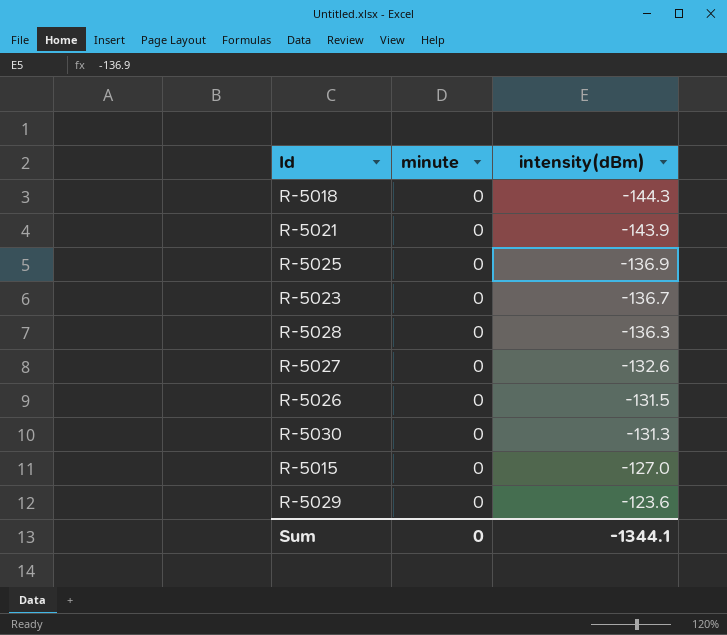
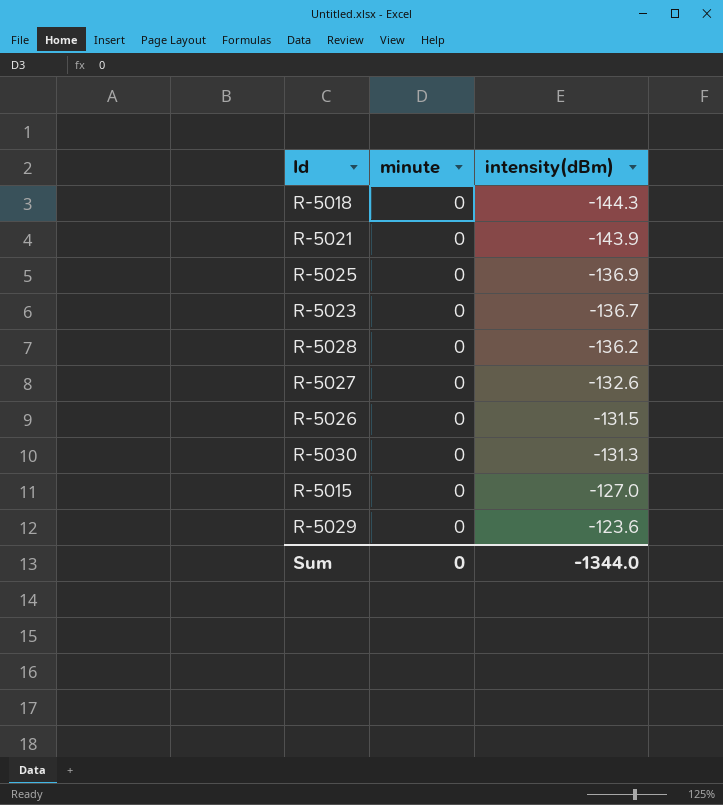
R-5028 | intensity(dBm): -136.3 -> -136.2
Sum | intensity(dBm): -1344.1 -> -1344.0

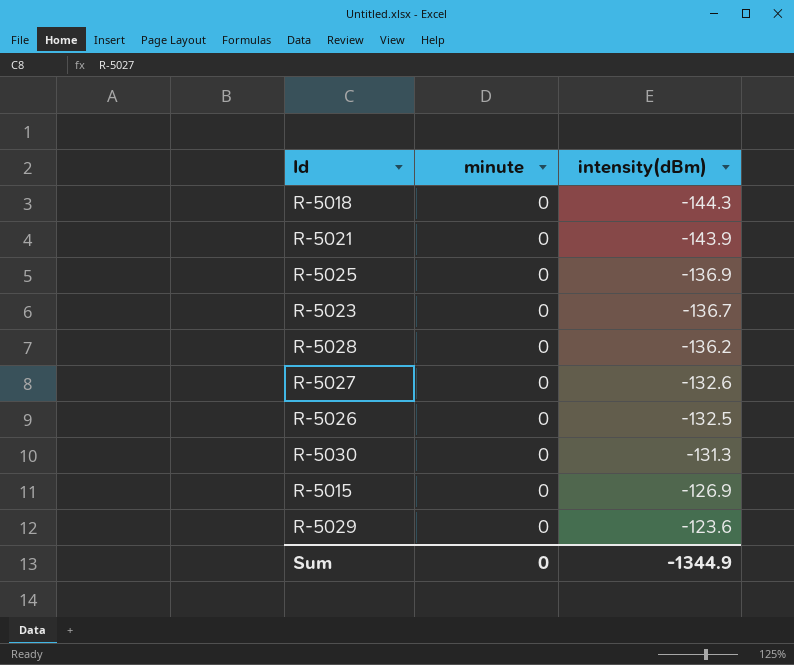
R-5026 | intensity(dBm): -131.5 -> -132.5
R-5015 | intensity(dBm): -127.0 -> -126.9
Sum | intensity(dBm): -1344.0 -> -1344.9

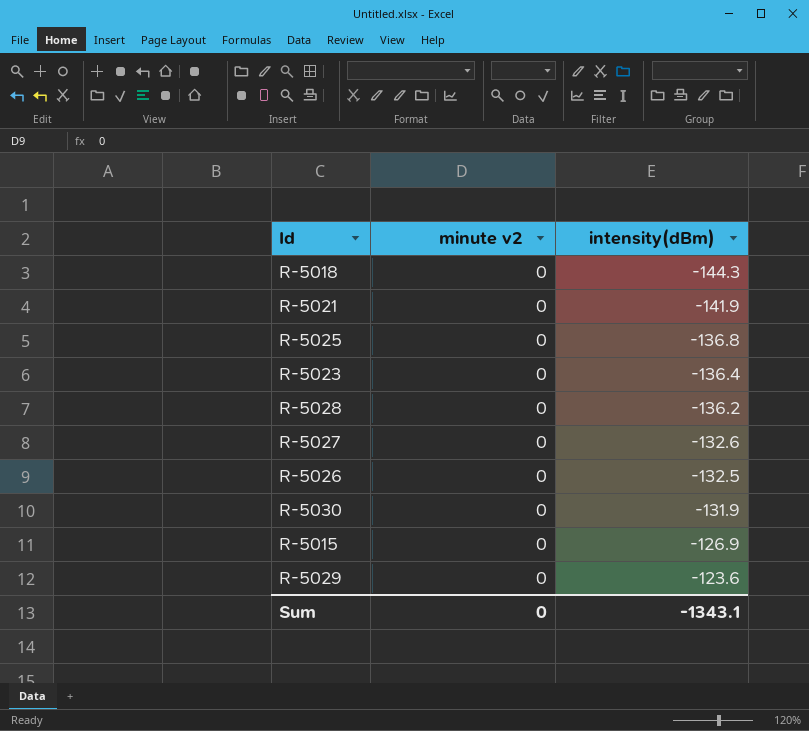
column name: minute -> minute v2
R-5021 | intensity(dBm): -143.9 -> -141.9
R-5025 | intensity(dBm): -136.9 -> -136.8
R-5023 | intensity(dBm): -136.7 -> -136.4
R-5030 | intensity(dBm): -131.3 -> -131.9
Sum | intensity(dBm): -1344.9 -> -1343.1

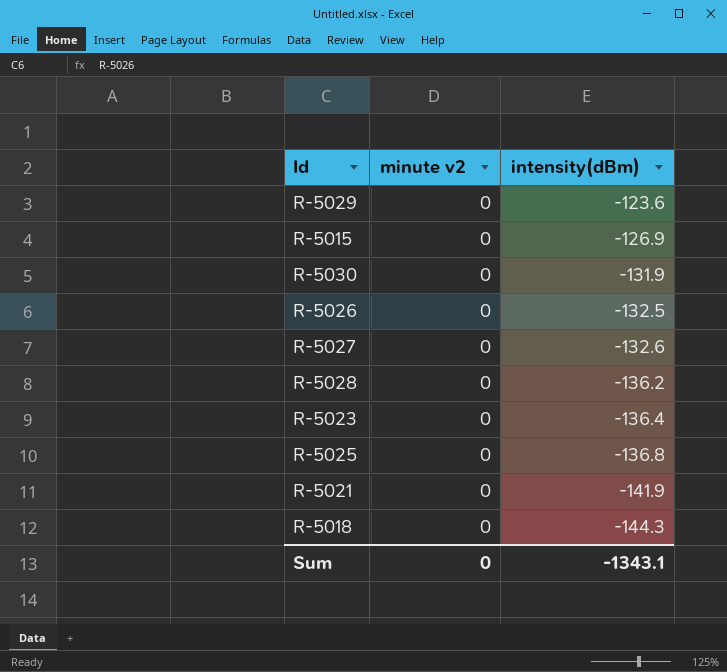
row order: intensity(dBm) ascending -> intensity(dBm) descending

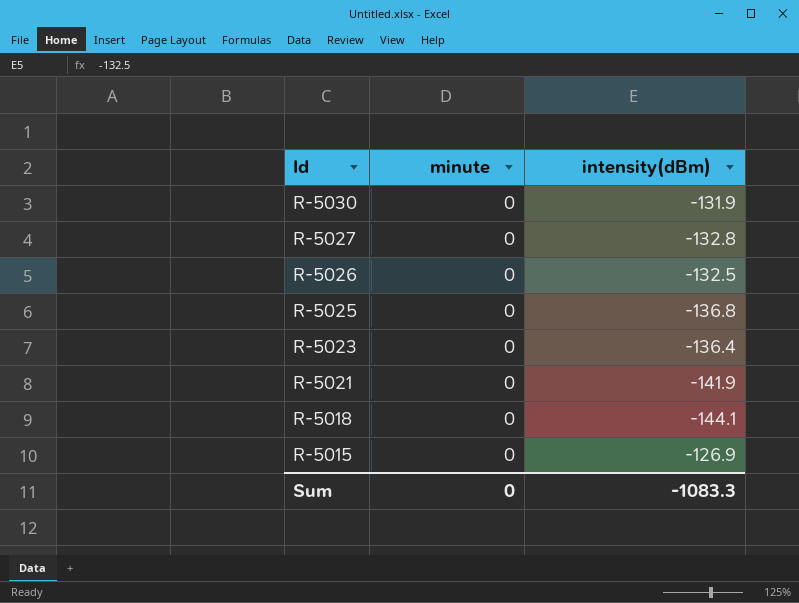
row order: intensity(dBm) descending -> Id descending
column name: minute v2 -> minute
row R-5029: 0 | -123.6 -> none
row R-5028: 0 | -136.2 -> none
R-5027 | intensity(dBm): -132.6 -> -132.8
R-5018 | intensity(dBm): -144.3 -> -144.1
Sum | intensity(dBm): -1343.1 -> -1083.3

